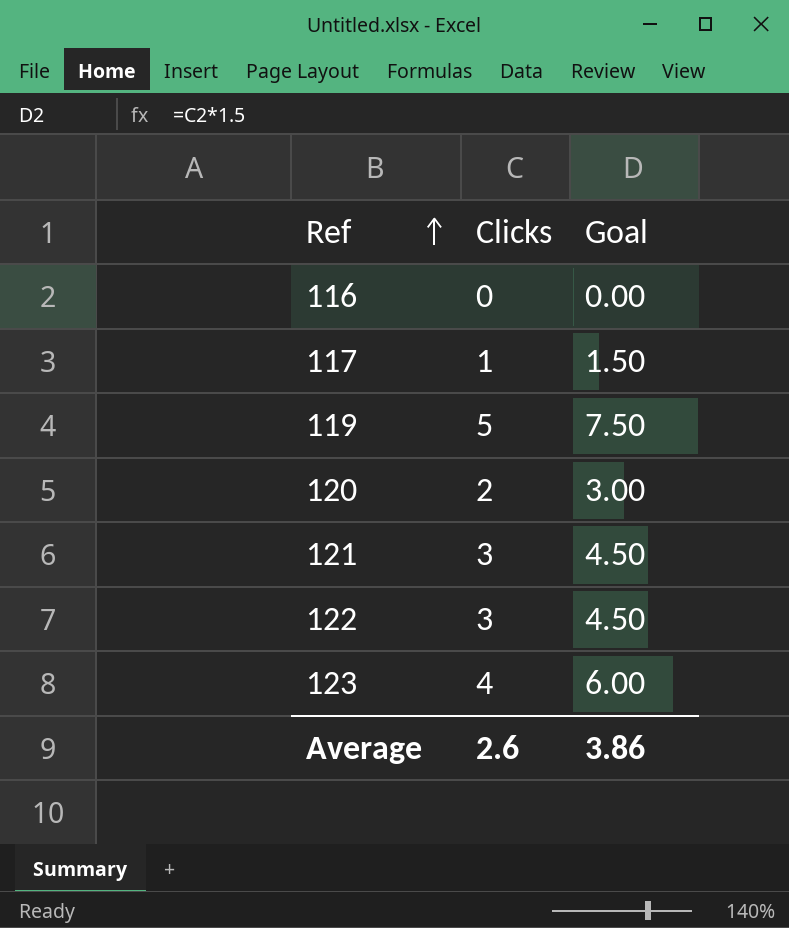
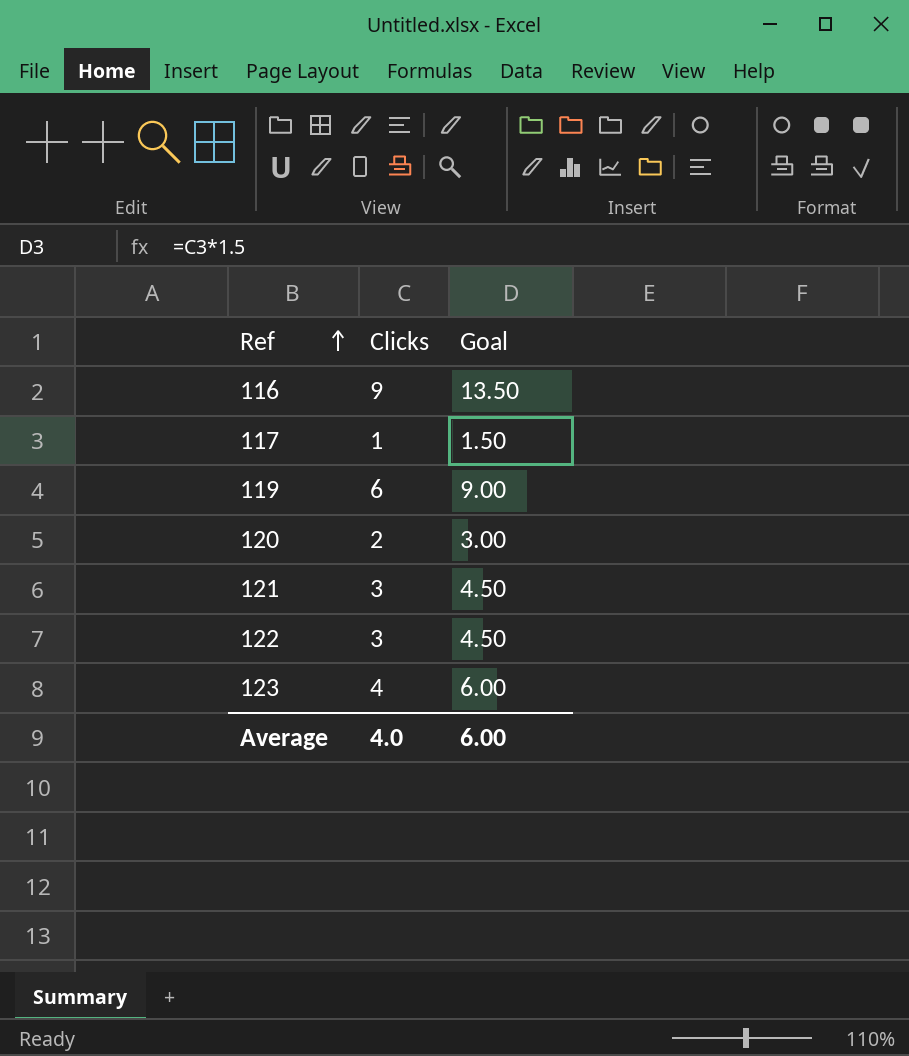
116 | Clicks: 0 -> 9
116 | Goal: 0.00 -> 13.50
119 | Clicks: 5 -> 6
119 | Goal: 7.50 -> 9.00
Average | Clicks: 2.6 -> 4.0
Average | Goal: 3.86 -> 6.00

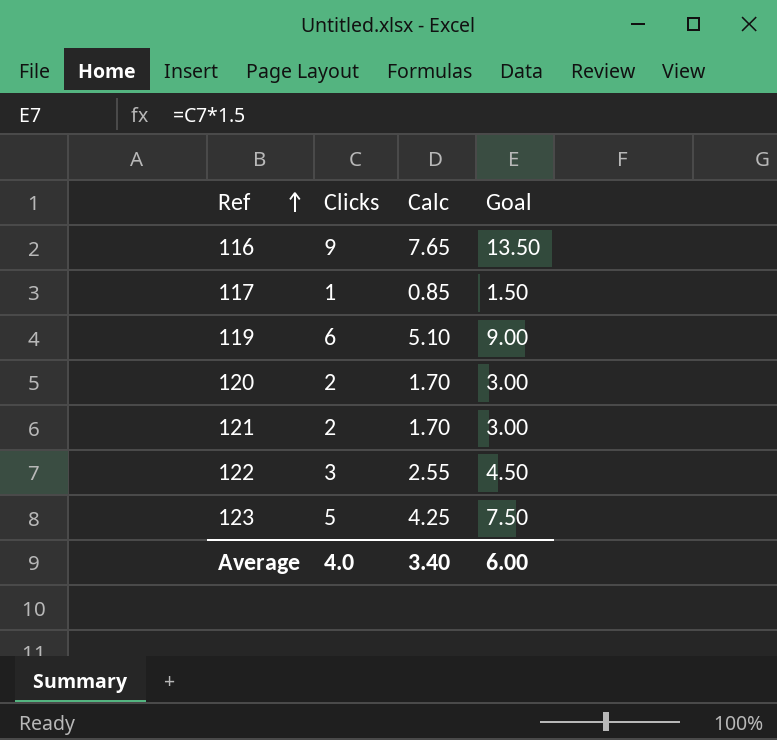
column Calc | formula: none -> [Clicks] * 0.85
121 | Clicks: 3 -> 2
121 | Goal: 4.50 -> 3.00
123 | Clicks: 4 -> 5
123 | Goal: 6.00 -> 7.50

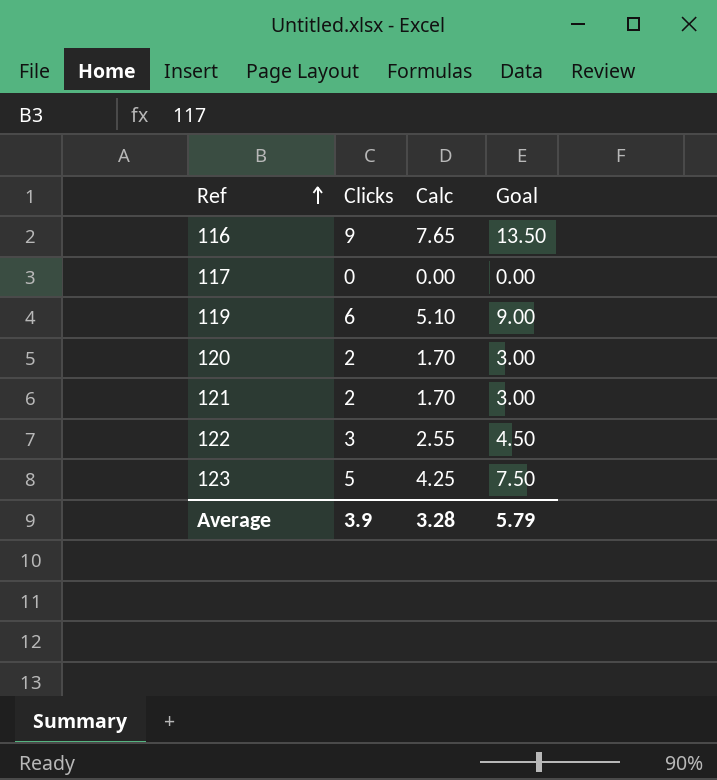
117 | Clicks: 1 -> 0
117 | Calc: 0.85 -> 0.00
117 | Goal: 1.50 -> 0.00
Average | Clicks: 4.0 -> 3.9
Average | Calc: 3.40 -> 3.28
Average | Goal: 6.00 -> 5.79

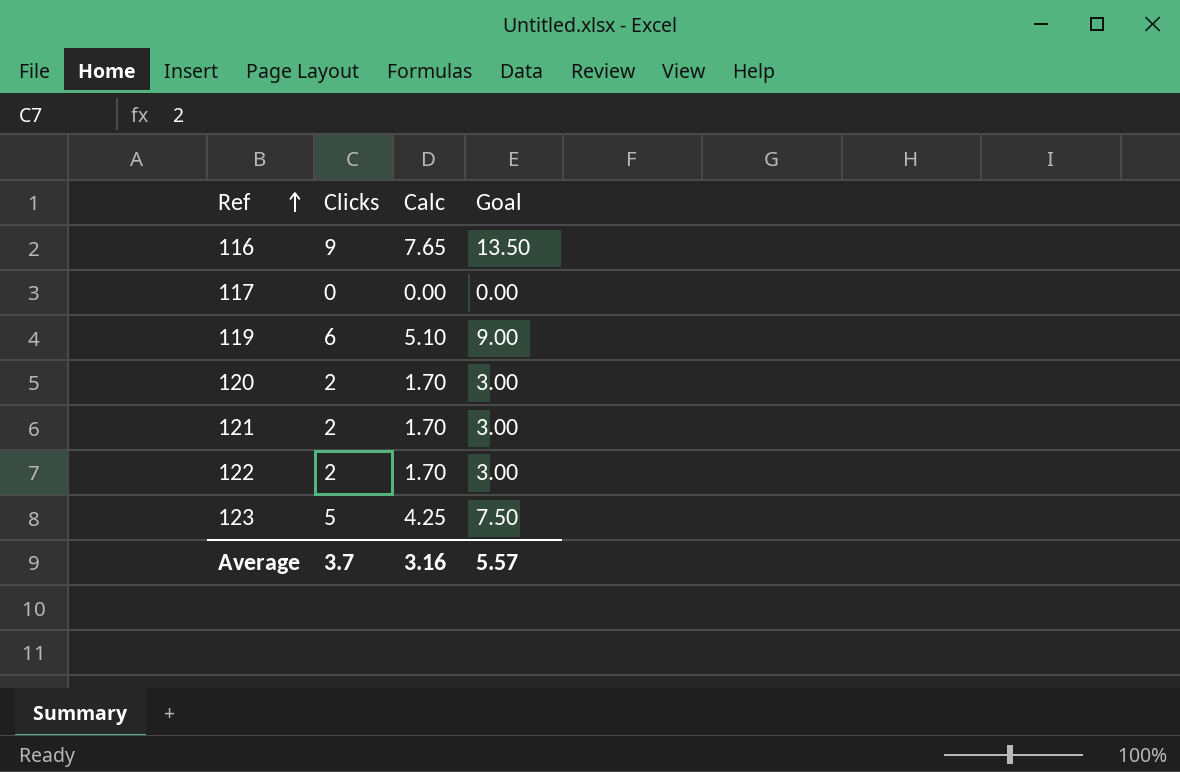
122 | Clicks: 3 -> 2
122 | Calc: 2.55 -> 1.70
122 | Goal: 4.50 -> 3.00
Average | Clicks: 3.9 -> 3.7
Average | Calc: 3.28 -> 3.16
Average | Goal: 5.79 -> 5.57

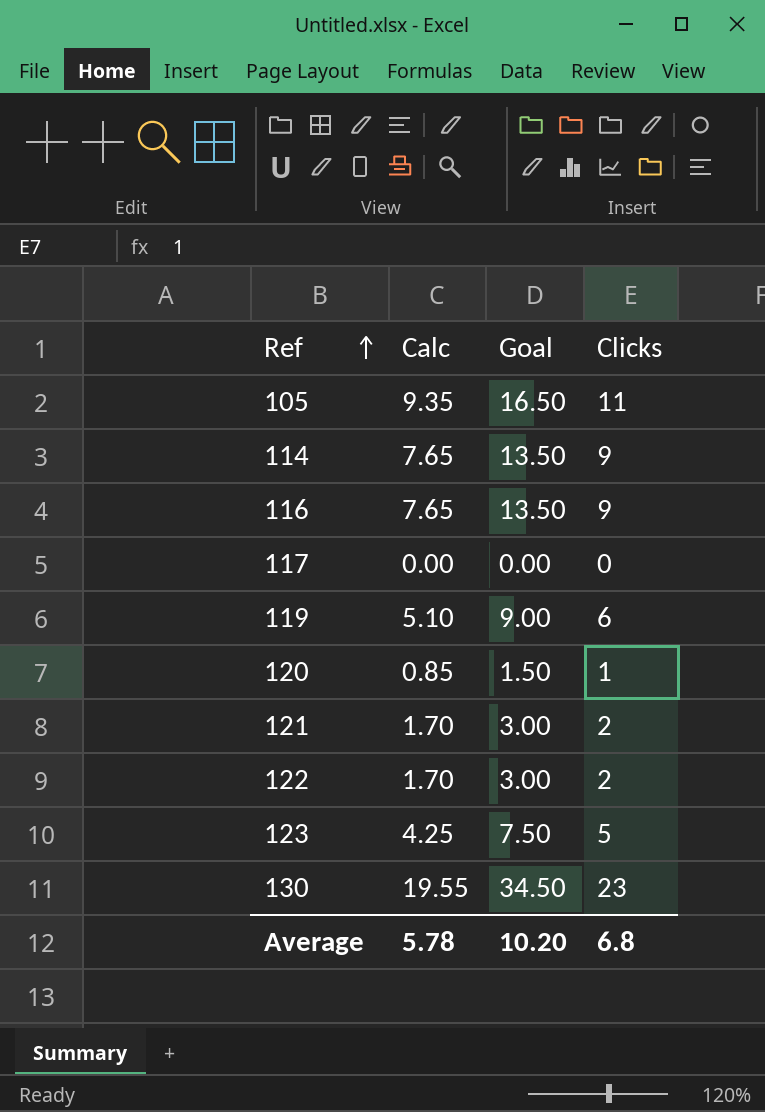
column Clicks | position: 2 -> 4
row 105: none -> 9.35 | 16.50 | 11
row 114: none -> 7.65 | 13.50 | 9
120 | Calc: 1.70 -> 0.85
120 | Goal: 3.00 -> 1.50
120 | Clicks: 2 -> 1
row 130: none -> 19.55 | 34.50 | 23
Average | Calc: 3.16 -> 5.78
Average | Goal: 5.57 -> 10.20
Average | Clicks: 3.7 -> 6.8

